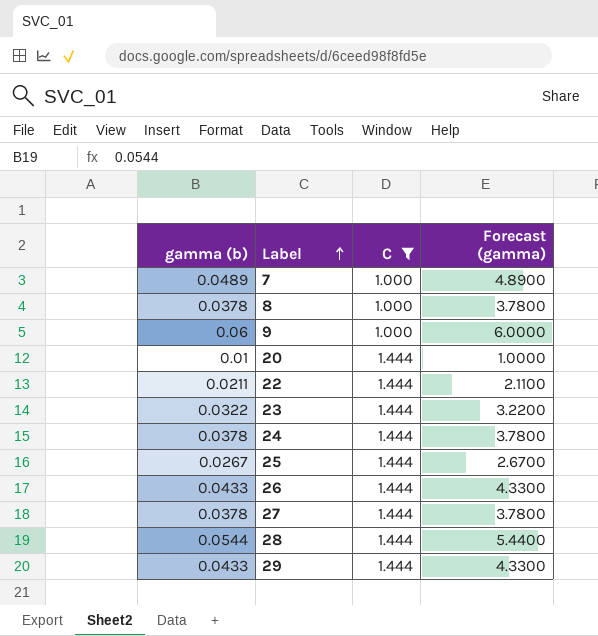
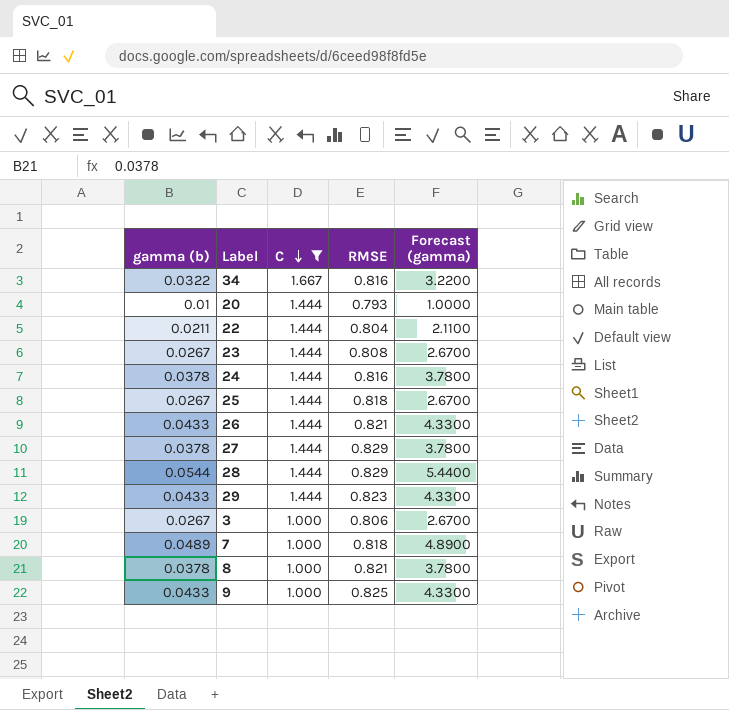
row order: Label ascending -> C descending
column RMSE | position: none -> 4
row 34: none -> 0.0322 | 1.667 | 0.816 | 3.2200
23 | gamma (b): 0.0322 -> 0.0267
23 | Forecast (gamma): 3.2200 -> 2.6700
row 3: none -> 0.0267 | 1.000 | 0.806 | 2.6700
9 | gamma (b): 0.06 -> 0.0433
9 | Forecast (gamma): 6.0000 -> 4.3300

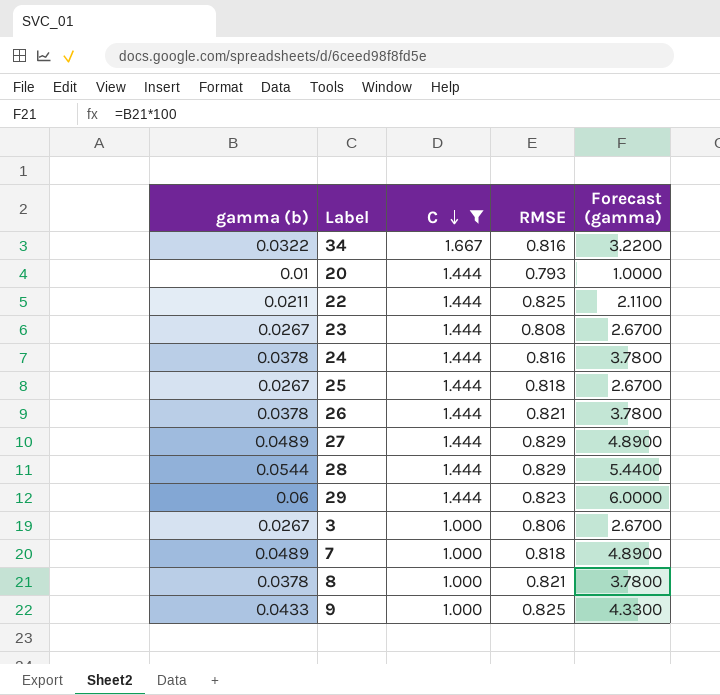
22 | RMSE: 0.804 -> 0.825
26 | gamma (b): 0.0433 -> 0.0378
26 | Forecast (gamma): 4.3300 -> 3.7800
27 | gamma (b): 0.0378 -> 0.0489
27 | Forecast (gamma): 3.7800 -> 4.8900
29 | gamma (b): 0.0433 -> 0.06
29 | Forecast (gamma): 4.3300 -> 6.0000

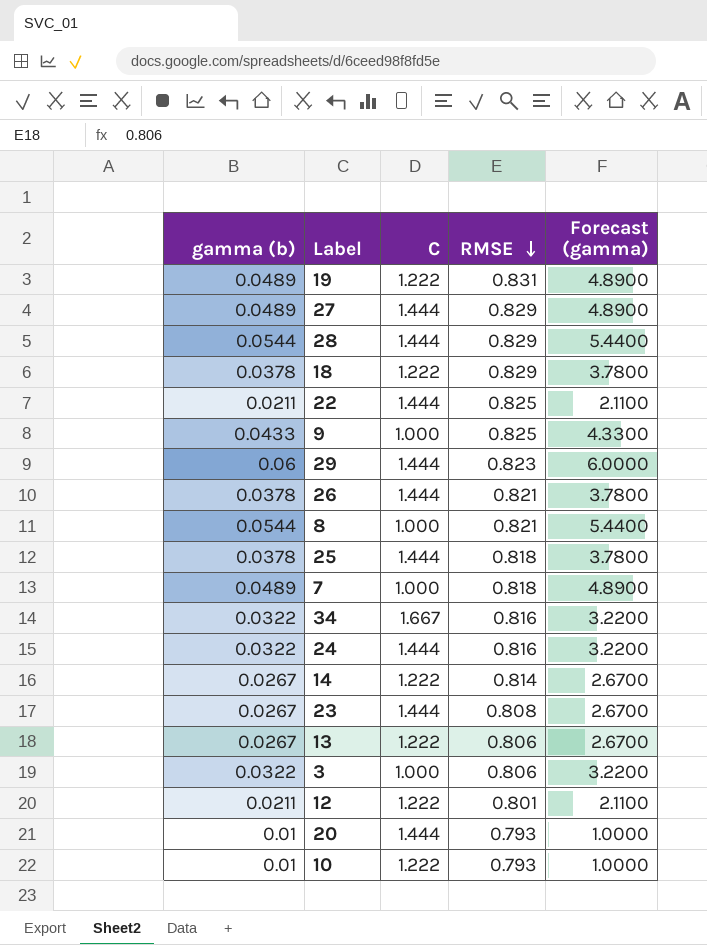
filter: C != 1.222 -> none
row order: C descending -> RMSE descending
8 | gamma (b): 0.0378 -> 0.0544
8 | Forecast (gamma): 3.7800 -> 5.4400
25 | gamma (b): 0.0267 -> 0.0378
25 | Forecast (gamma): 2.6700 -> 3.7800
24 | gamma (b): 0.0378 -> 0.0322
24 | Forecast (gamma): 3.7800 -> 3.2200
3 | gamma (b): 0.0267 -> 0.0322
3 | Forecast (gamma): 2.6700 -> 3.2200

